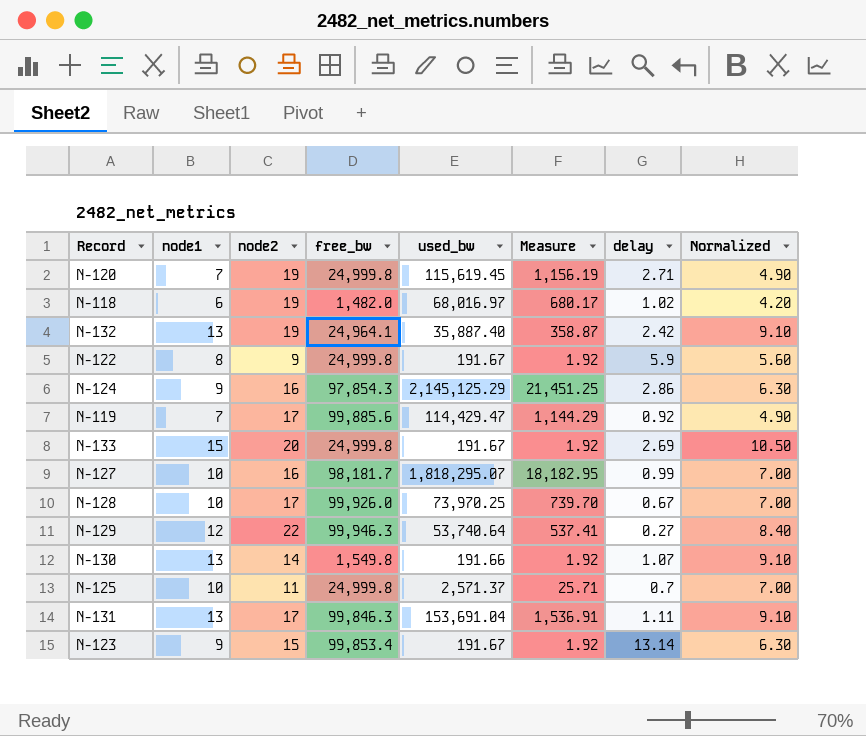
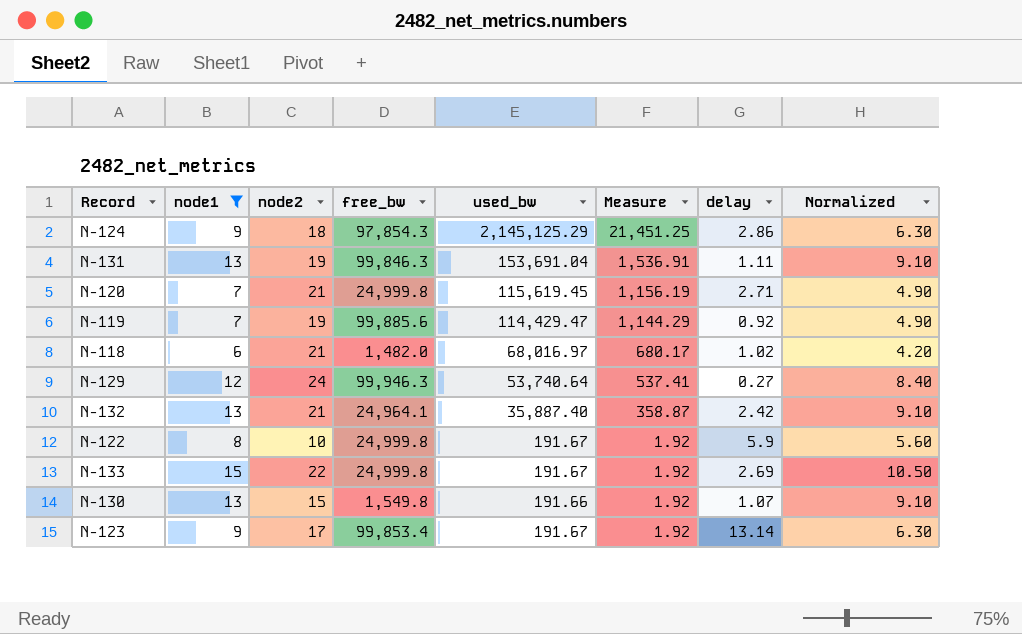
filter: none -> node1 != 10
row order: none -> Measure descending
N-124 | node2: 16 -> 18
N-131 | node2: 17 -> 19
N-120 | node2: 19 -> 21
N-119 | node2: 17 -> 19
N-118 | node2: 19 -> 21
N-129 | node2: 22 -> 24
N-132 | node2: 19 -> 21
N-122 | node2: 9 -> 10
N-133 | node2: 20 -> 22
N-130 | node2: 14 -> 15
N-123 | node2: 15 -> 17

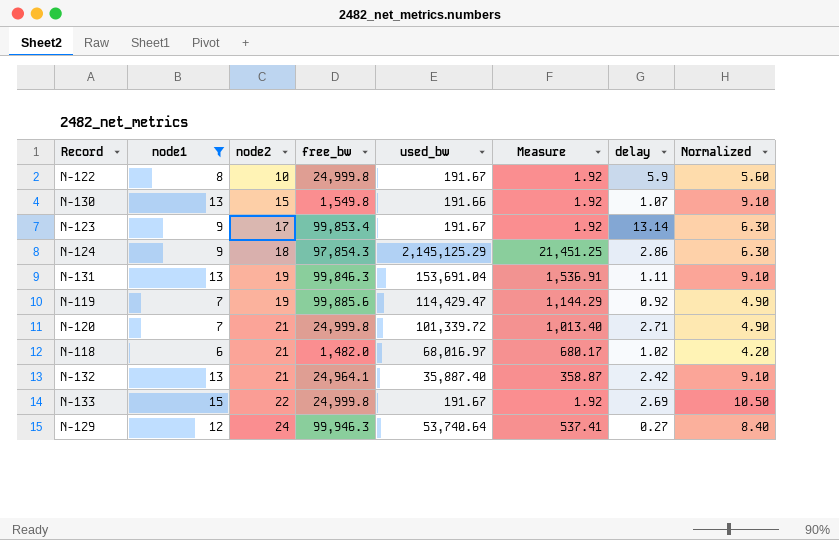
row order: Measure descending -> node2 ascending
N-120 | used_bw: 115,619.45 -> 101,339.72
N-120 | Measure: 1,156.19 -> 1,013.40

